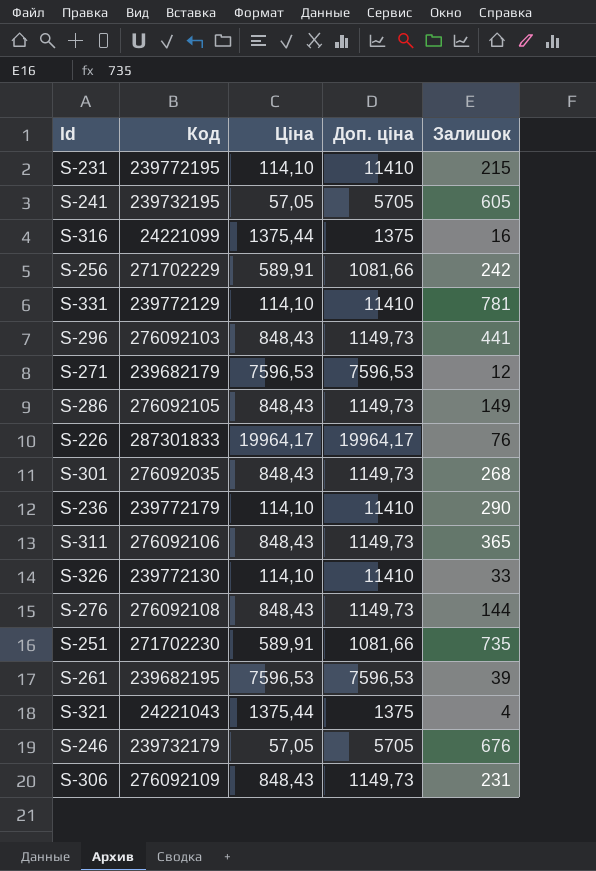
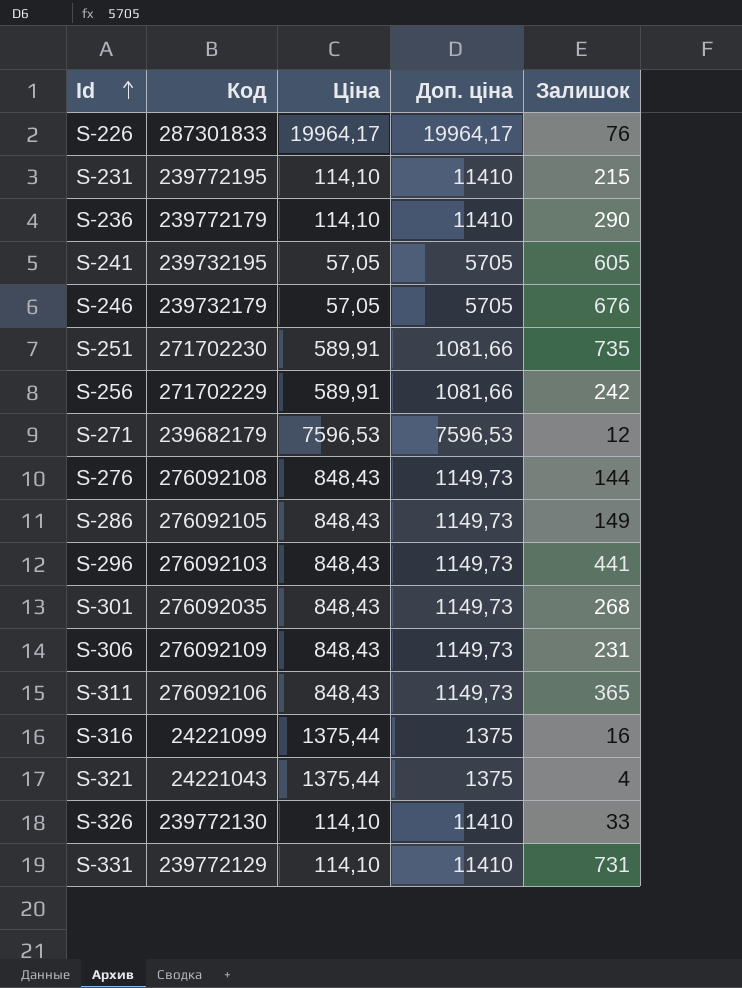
row order: none -> Id ascending
row S-261: 239682195 | 7596,53 | 7596,53 | 39 -> none
S-331 | Залишок: 781 -> 731

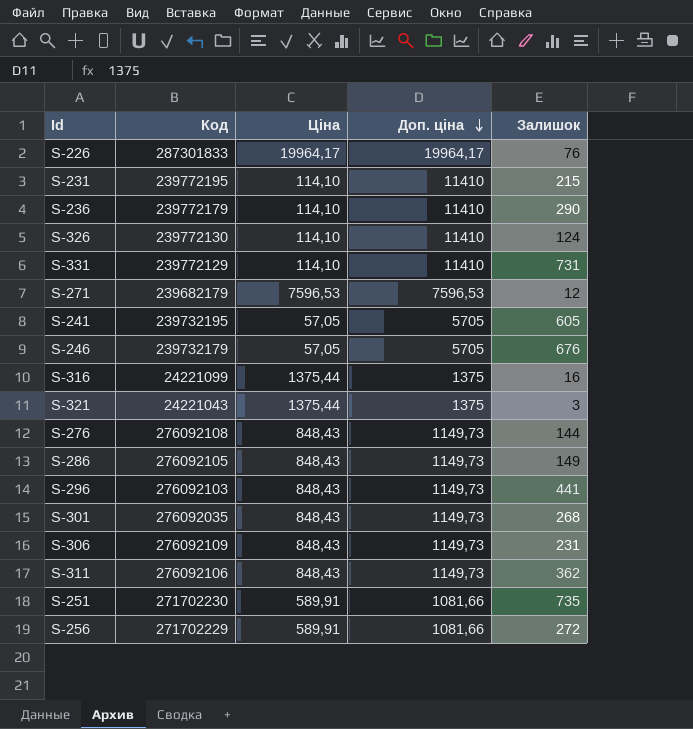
row order: Id ascending -> Доп. ціна descending
S-326 | Залишок: 33 -> 124
S-321 | Залишок: 4 -> 3
S-311 | Залишок: 365 -> 362
S-256 | Залишок: 242 -> 272

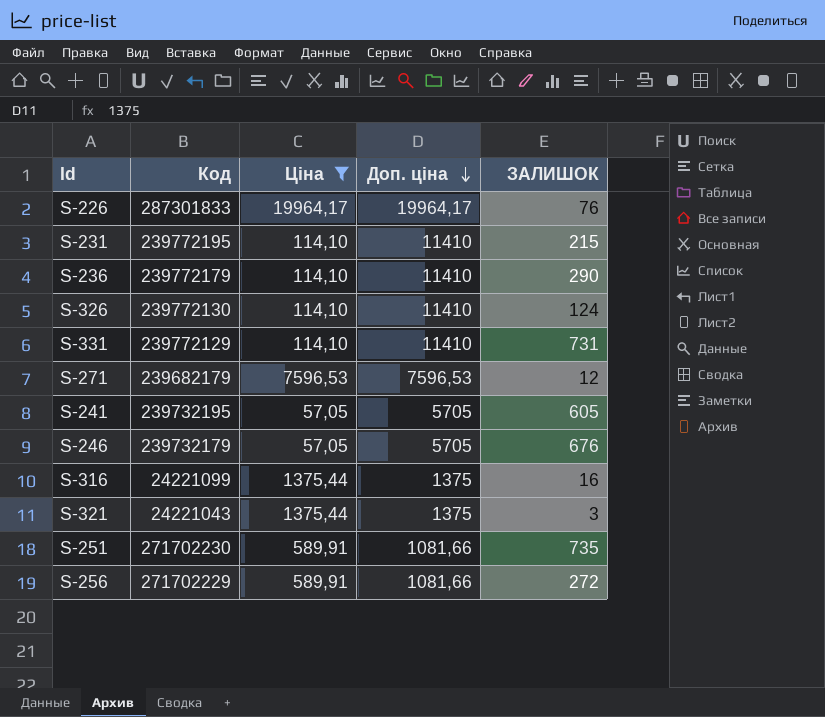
filter: none -> Ціна != 848,43
column name: Залишок -> ЗАЛИШОК

